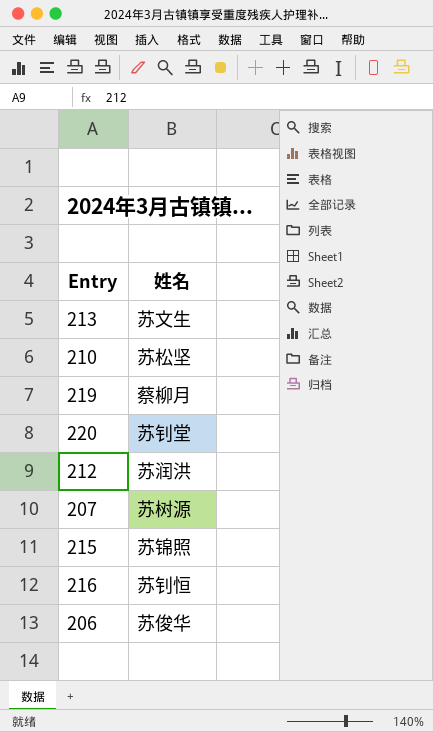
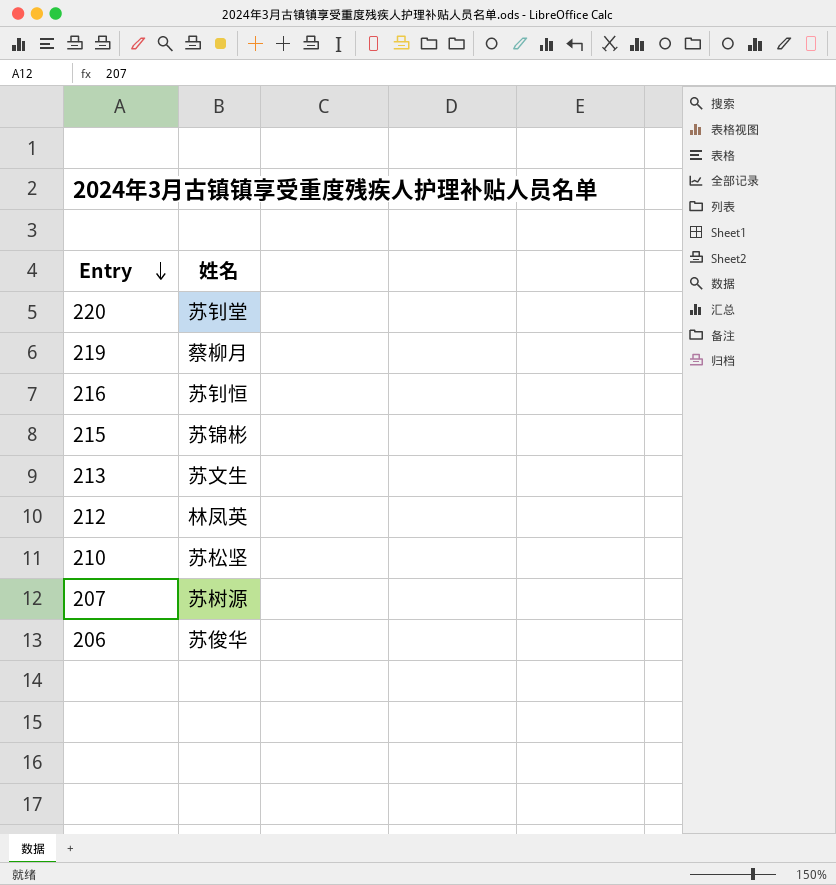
row order: none -> Entry descending
215 | 姓名: 苏锦照 -> 苏锦彬
212 | 姓名: 苏润洪 -> 林凤英

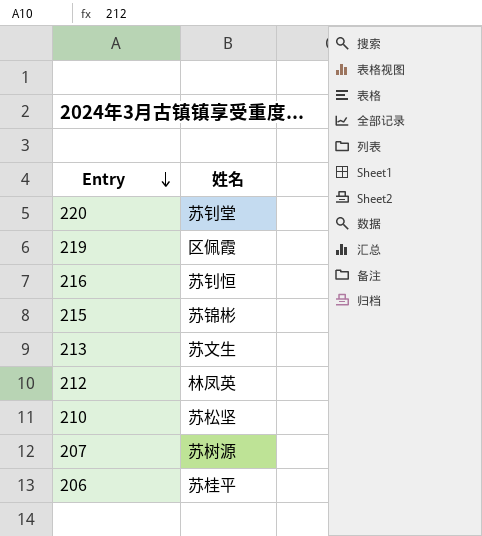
219 | 姓名: 蔡柳月 -> 区佩霞
206 | 姓名: 苏俊华 -> 苏桂平

